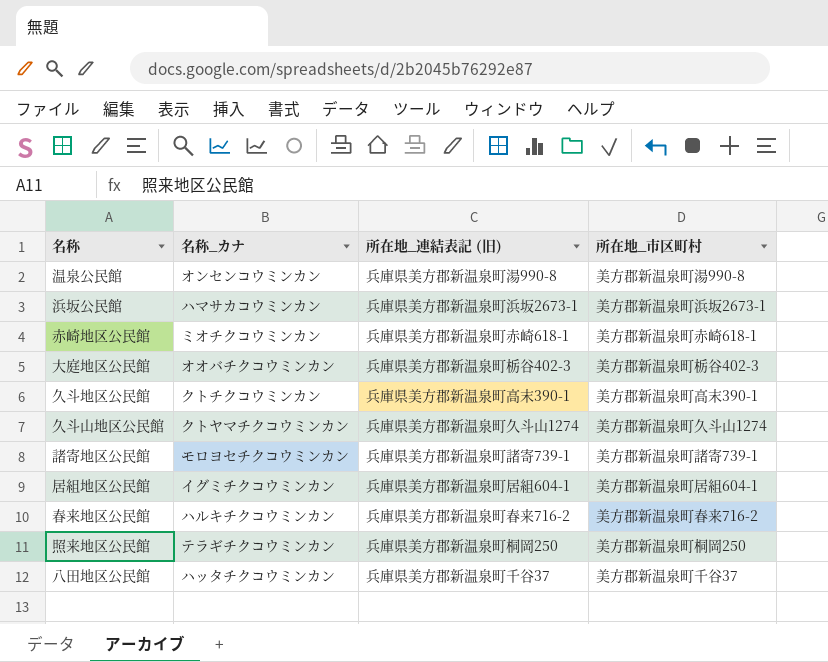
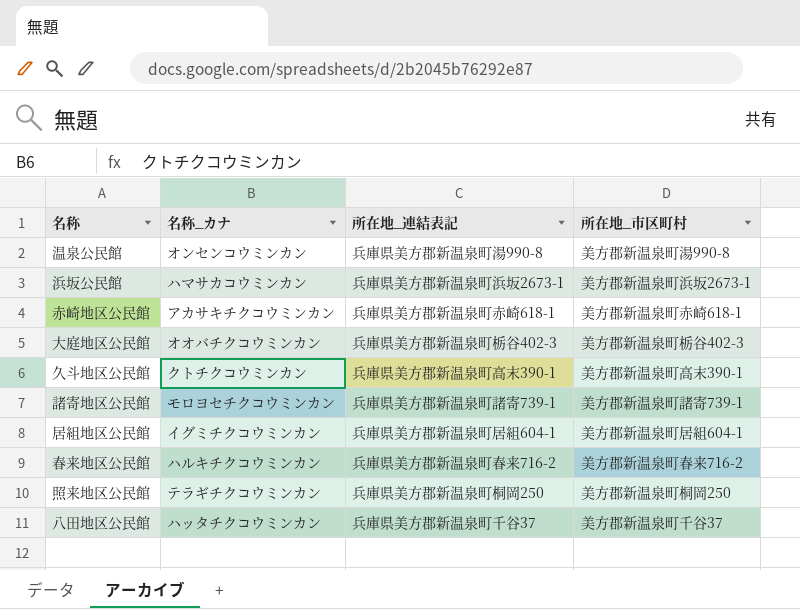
column name: 所在地_連結表記 (旧) -> 所在地_連結表記
row 久斗山地区公民館: クトヤマチクコウミンカン | 兵庫県美方郡新温泉町久斗山1274 | 美方郡新温泉町久斗山1274 -> none
赤崎地区公民館 | 名称_カナ: ミオチクコウミンカン -> アカサキチクコウミンカン

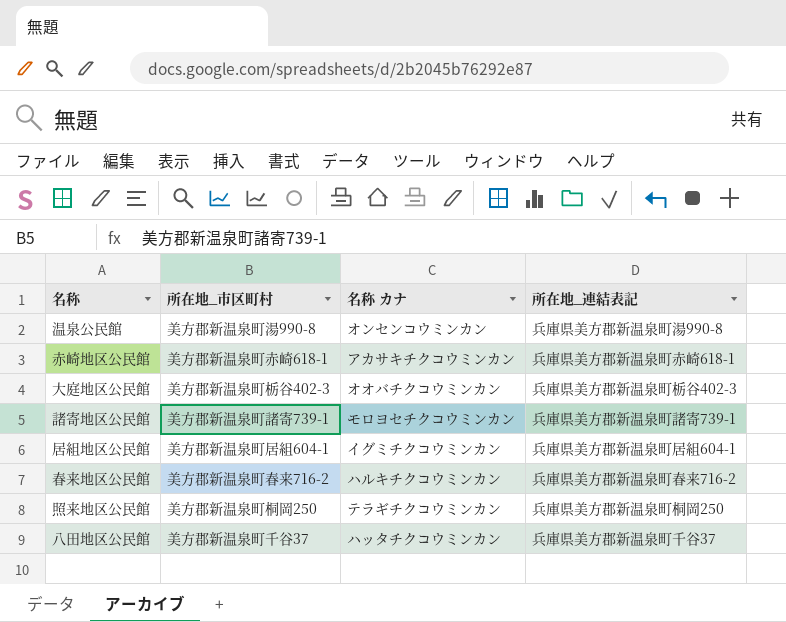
column 所在地_市区町村 | position: 4 -> 2
column name: 名称_カナ -> 名称 カナ
row 浜坂公民館: ハマサカコウミンカン | 兵庫県美方郡新温泉町浜坂2673-1 | 美方郡新温泉町浜坂2673-1 -> none
row 久斗地区公民館: クトチクコウミンカン | 兵庫県美方郡新温泉町高末390-1 | 美方郡新温泉町高末390-1 -> none

